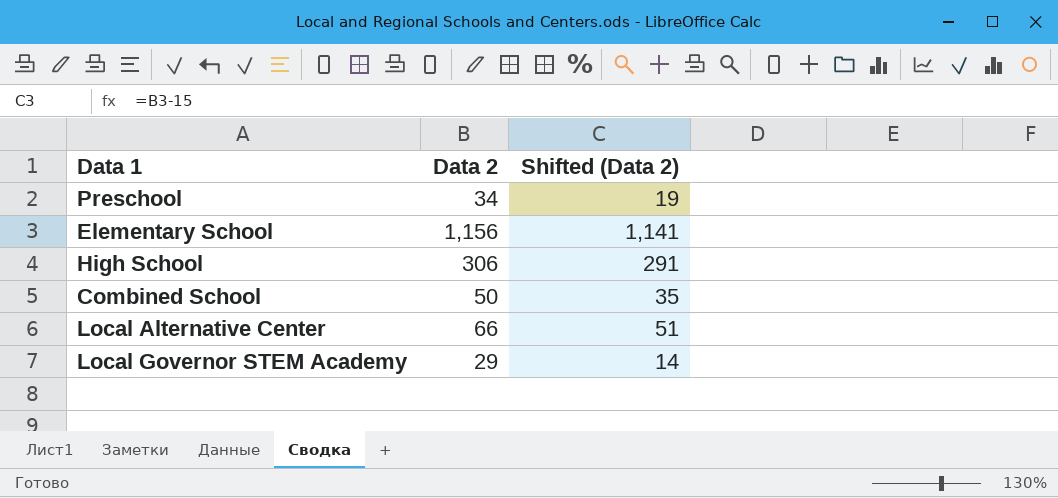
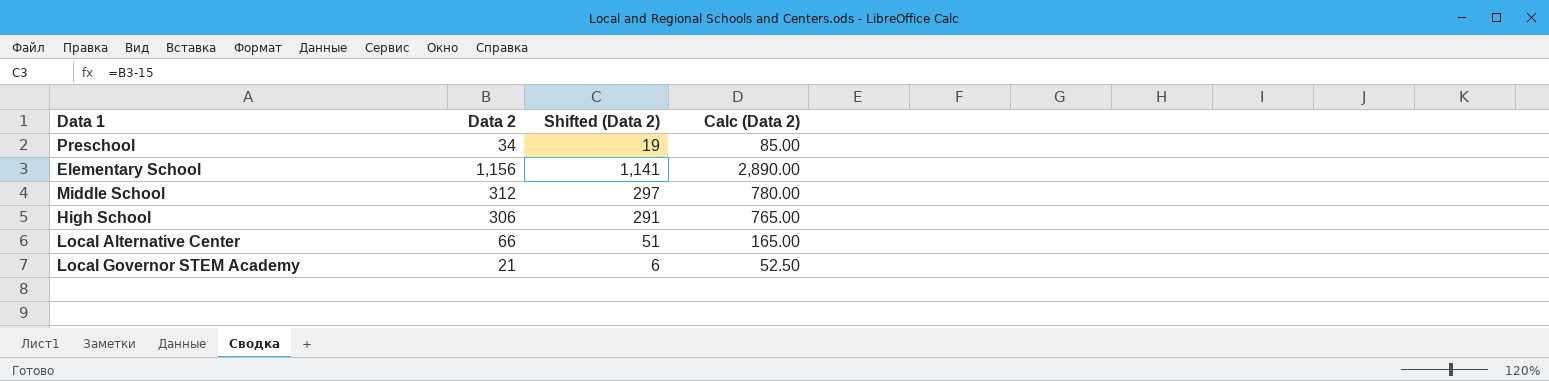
column Calc (Data 2) | formula: none -> [Data 2] * 2.5
row Combined School: 50 | 35 -> none
row Middle School: none -> 312 | 297 | 780.00
Local Governor STEM Academy | Data 2: 29 -> 21
Local Governor STEM Academy | Shifted (Data 2): 14 -> 6

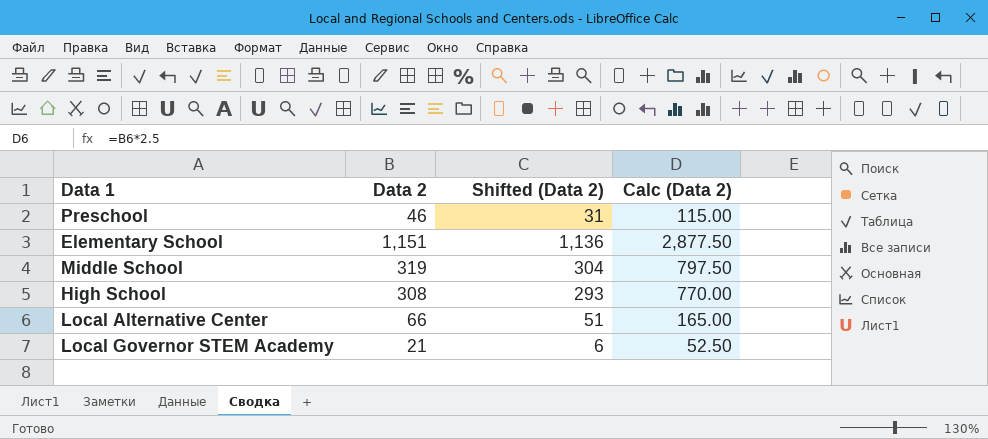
Preschool | Data 2: 34 -> 46
Preschool | Shifted (Data 2): 19 -> 31
Preschool | Calc (Data 2): 85.00 -> 115.00
Elementary School | Data 2: 1,156 -> 1,151
Elementary School | Shifted (Data 2): 1,141 -> 1,136
Elementary School | Calc (Data 2): 2,890.00 -> 2,877.50
Middle School | Data 2: 312 -> 319
Middle School | Shifted (Data 2): 297 -> 304
Middle School | Calc (Data 2): 780.00 -> 797.50
High School | Data 2: 306 -> 308
High School | Shifted (Data 2): 291 -> 293
High School | Calc (Data 2): 765.00 -> 770.00

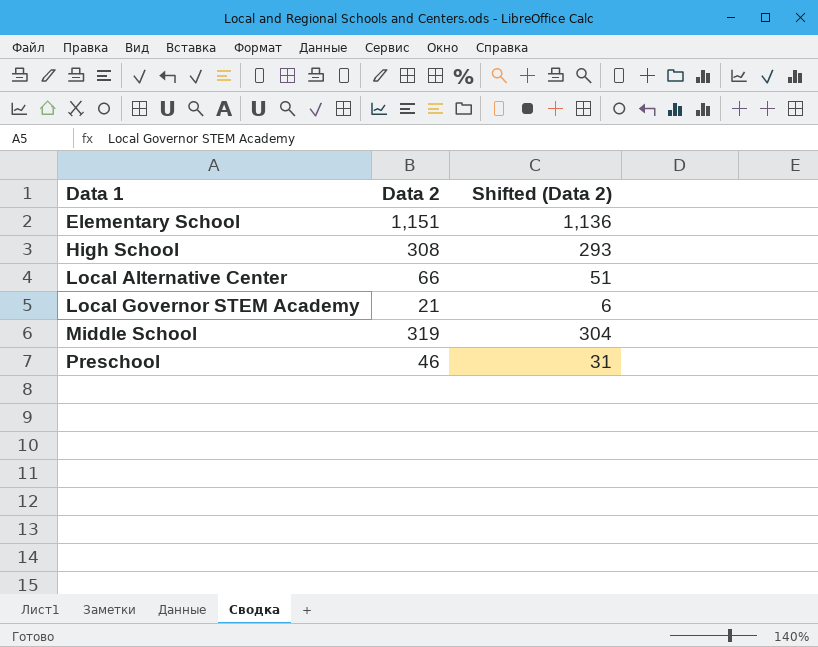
row order: none -> Data 1 ascending
column Calc (Data 2) | formula: [Data 2] * 2.5 -> none

